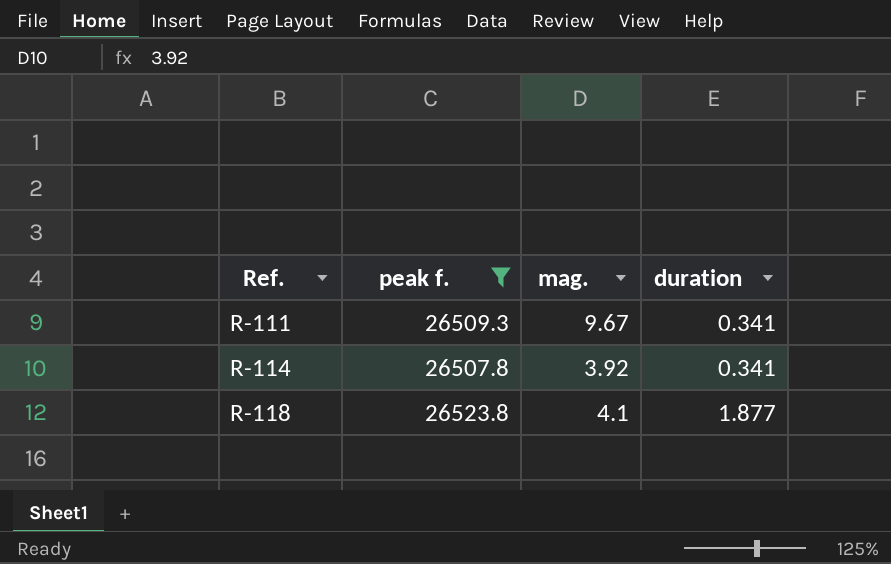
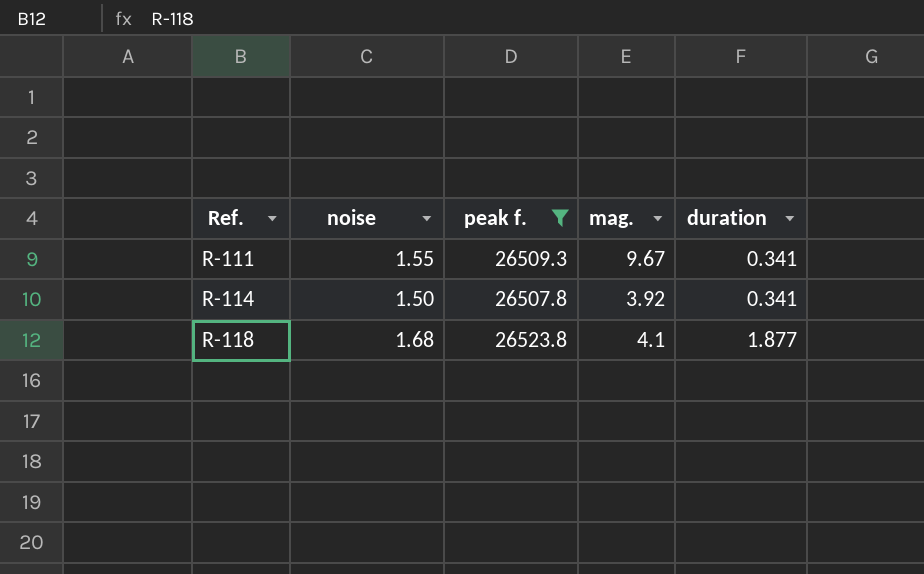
column noise | position: none -> 2

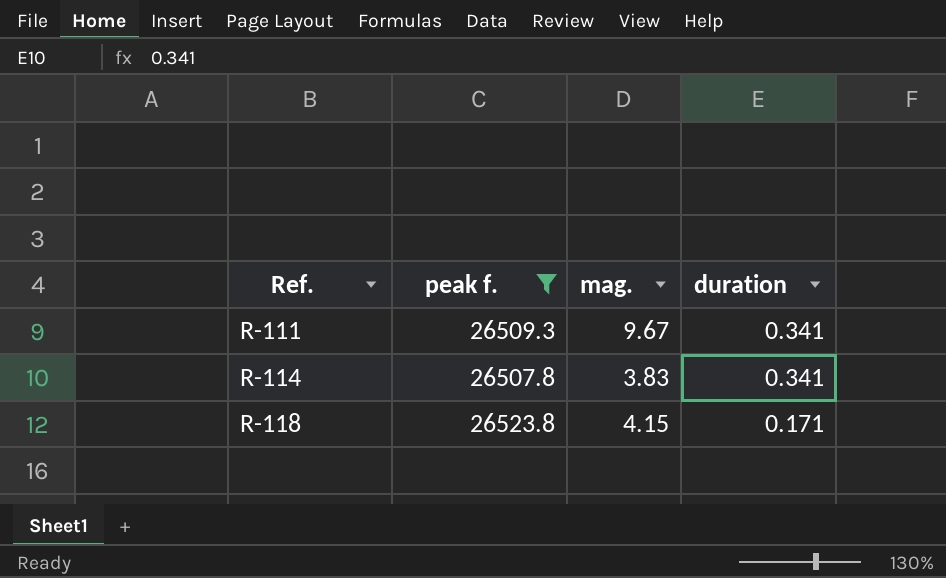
column noise | position: 2 -> none
R-114 | mag.: 3.92 -> 3.83
R-118 | mag.: 4.1 -> 4.15
R-118 | duration: 1.877 -> 0.171

